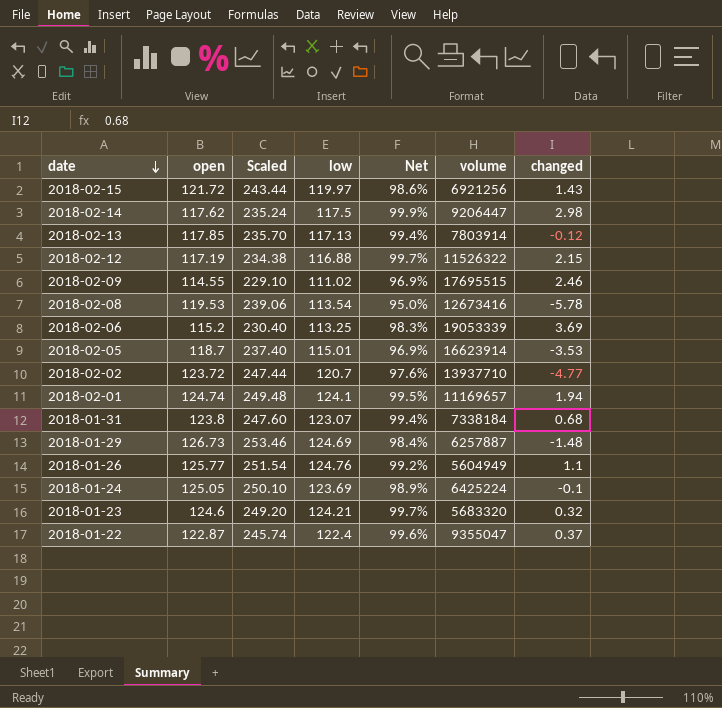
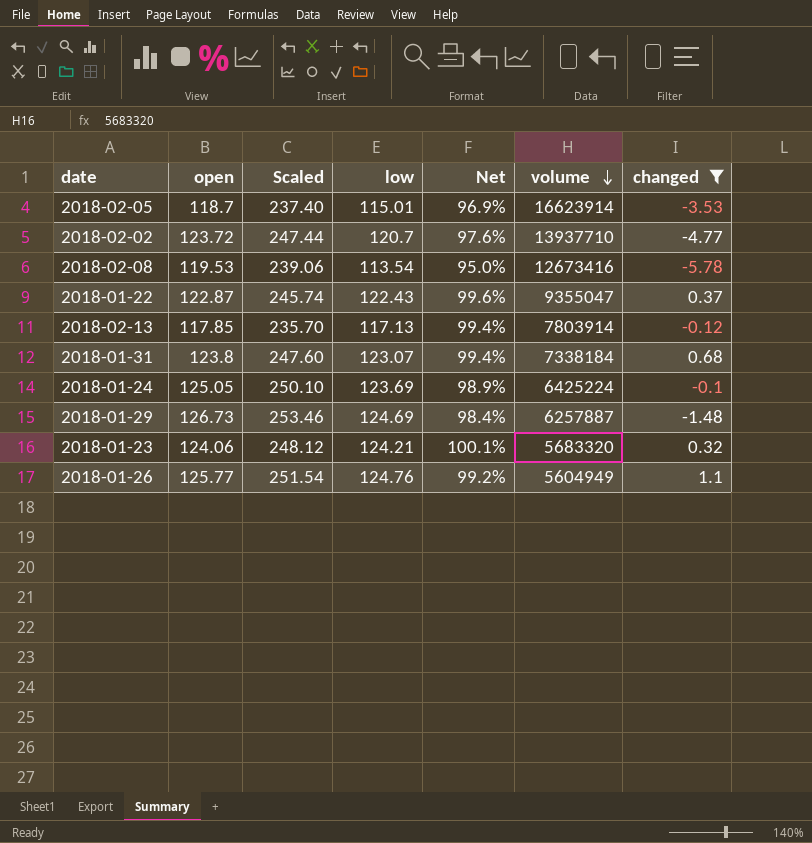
filter: none -> changed <= 1.1
row order: date descending -> volume descending
2018-01-22 | low: 122.4 -> 122.43
2018-01-23 | open: 124.6 -> 124.06
2018-01-23 | Scaled: 249.20 -> 248.12
2018-01-23 | Net: 99.7% -> 100.1%

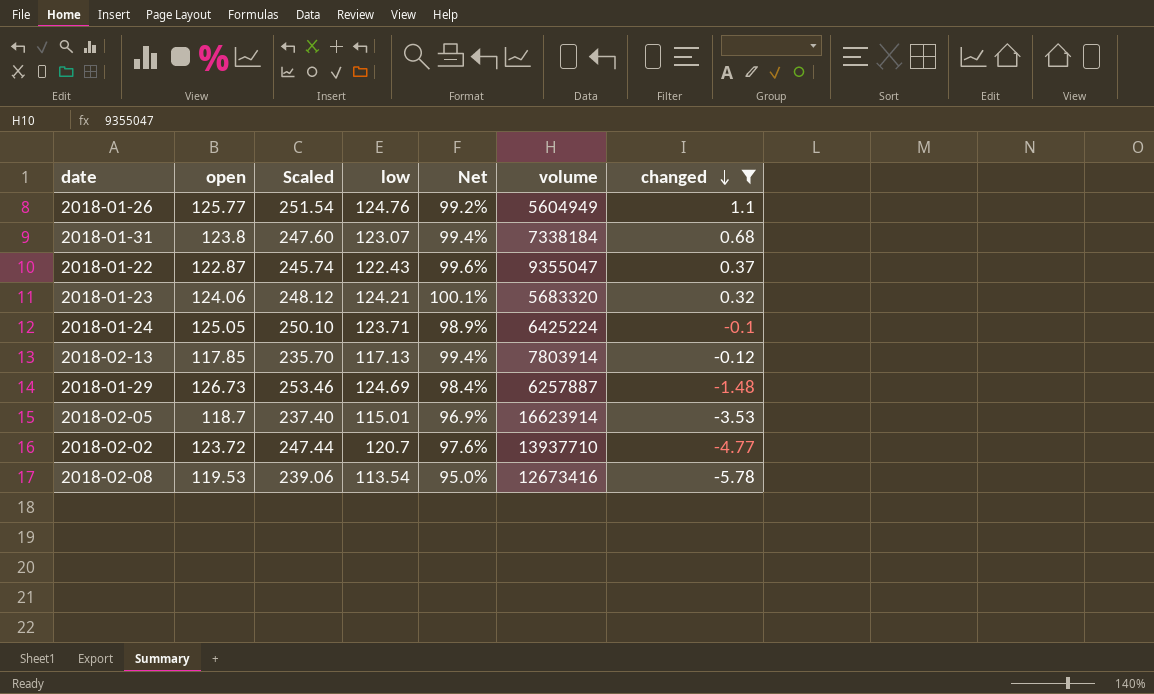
row order: volume descending -> changed descending
2018-01-24 | low: 123.69 -> 123.71

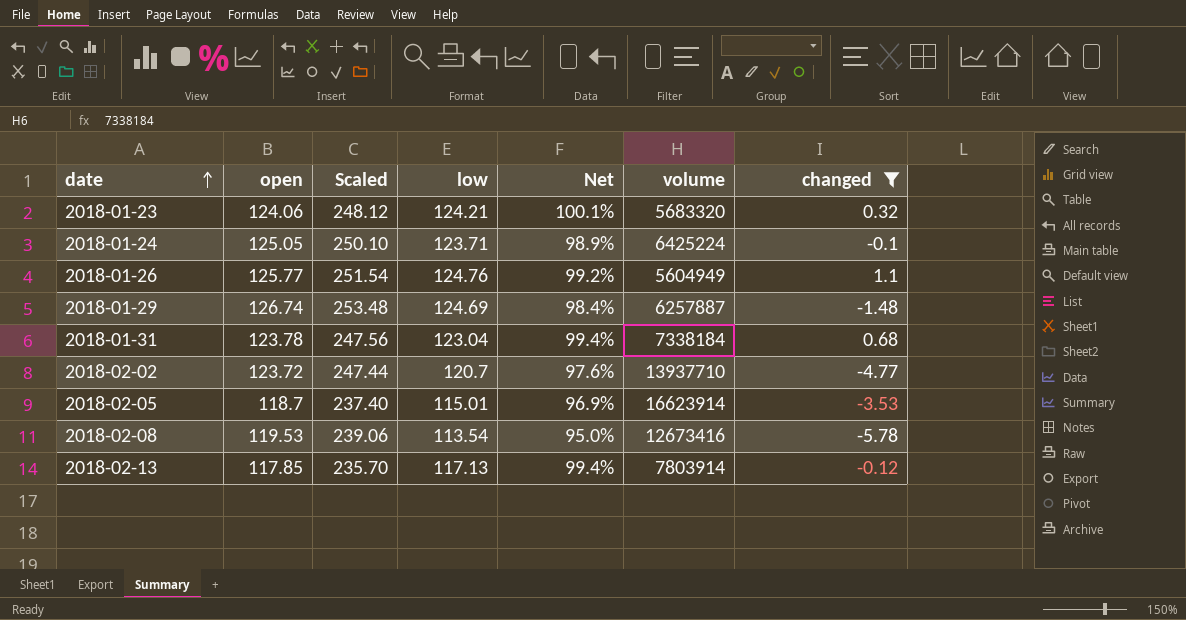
row order: changed descending -> date ascending
row 2018-01-22: 122.87 | 245.74 | 122.43 | 99.6% | 9355047 | 0.37 -> none
2018-01-29 | open: 126.73 -> 126.74
2018-01-29 | Scaled: 253.46 -> 253.48
2018-01-31 | open: 123.8 -> 123.78
2018-01-31 | Scaled: 247.60 -> 247.56
2018-01-31 | low: 123.07 -> 123.04

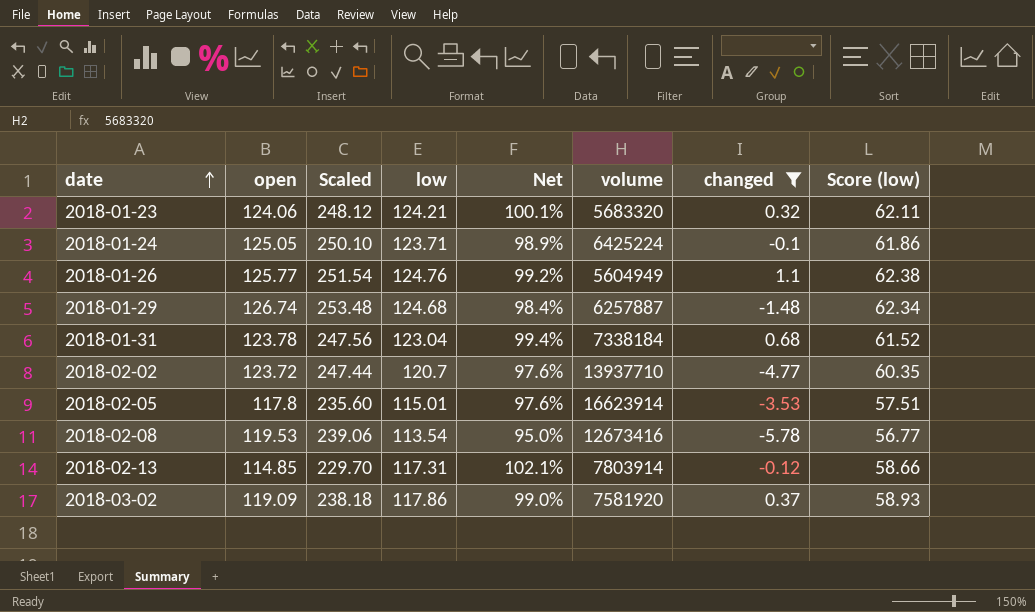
column Score (low) | formula: none -> [low] * 0.5
2018-01-29 | low: 124.69 -> 124.68
2018-02-05 | open: 118.7 -> 117.8
2018-02-05 | Scaled: 237.40 -> 235.60
2018-02-05 | Net: 96.9% -> 97.6%
2018-02-13 | open: 117.85 -> 114.85
2018-02-13 | Scaled: 235.70 -> 229.70
2018-02-13 | low: 117.13 -> 117.31
2018-02-13 | Net: 99.4% -> 102.1%
row 2018-03-02: none -> 119.09 | 238.18 | 117.86 | 99.0% | 7581920 | 0.37 | 58.93

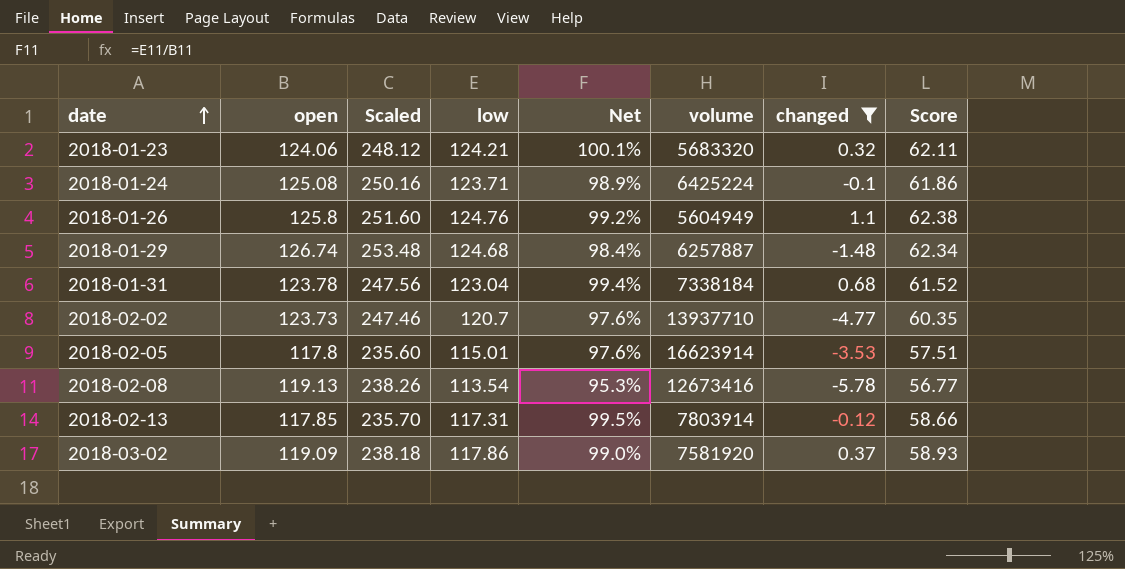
column name: Score (low) -> Score
2018-01-24 | open: 125.05 -> 125.08
2018-01-24 | Scaled: 250.10 -> 250.16
2018-01-26 | open: 125.77 -> 125.8
2018-01-26 | Scaled: 251.54 -> 251.60
2018-02-02 | open: 123.72 -> 123.73
2018-02-02 | Scaled: 247.44 -> 247.46
2018-02-08 | open: 119.53 -> 119.13
2018-02-08 | Scaled: 239.06 -> 238.26
2018-02-08 | Net: 95.0% -> 95.3%
2018-02-13 | open: 114.85 -> 117.85
2018-02-13 | Scaled: 229.70 -> 235.70
2018-02-13 | Net: 102.1% -> 99.5%

